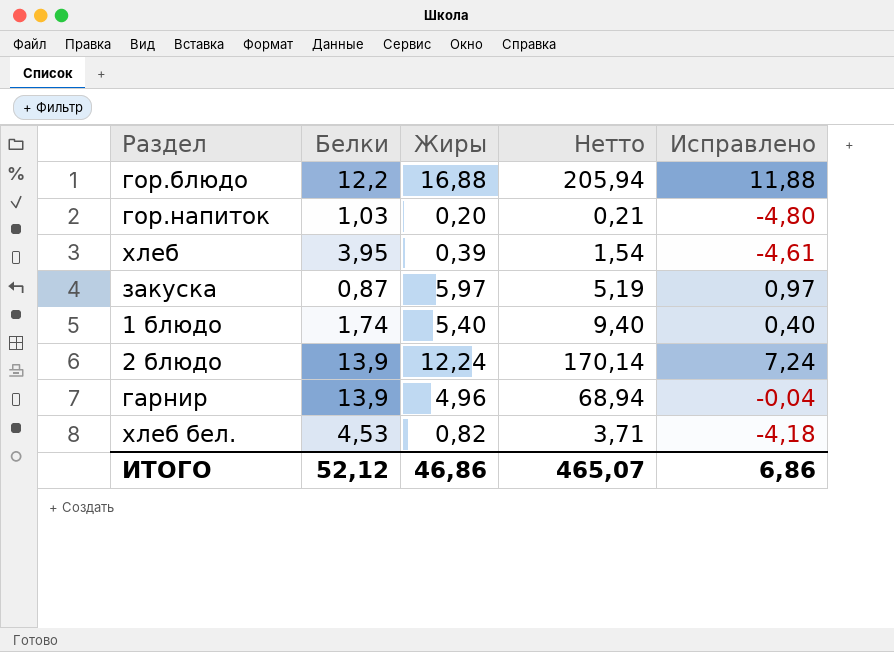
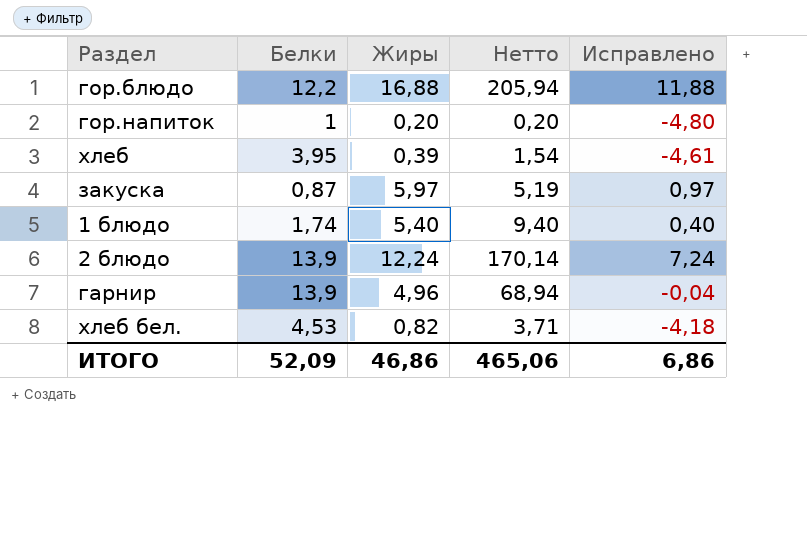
гор.напиток | Белки: 1,03 -> 1
гор.напиток | Нетто: 0,21 -> 0,20
ИТОГО | Белки: 52,12 -> 52,09
ИТОГО | Нетто: 465,07 -> 465,06

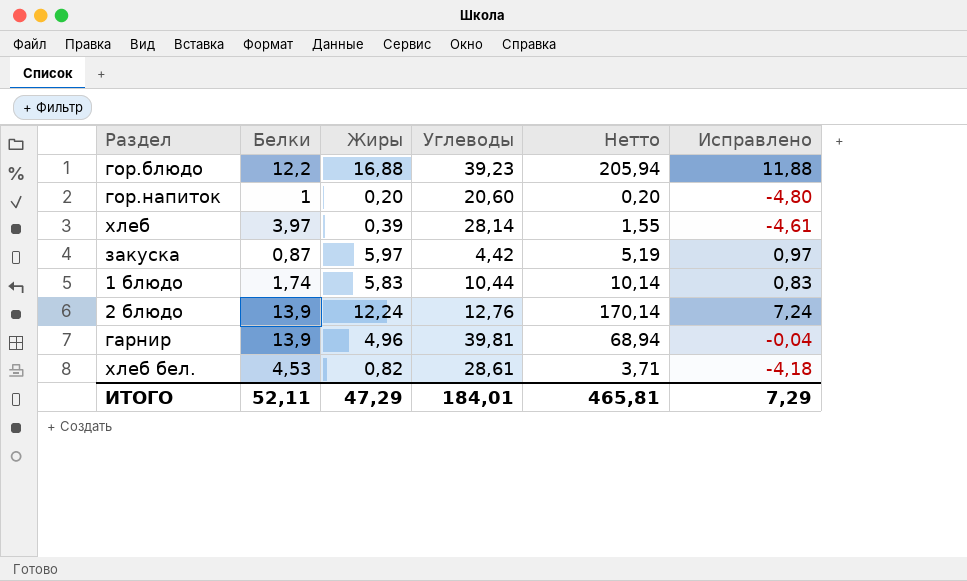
column Углеводы | position: none -> 4
хлеб | Белки: 3,95 -> 3,97
хлеб | Нетто: 1,54 -> 1,55
1 блюдо | Жиры: 5,40 -> 5,83
1 блюдо | Нетто: 9,40 -> 10,14
1 блюдо | Исправлено: 0,40 -> 0,83
ИТОГО | Белки: 52,09 -> 52,11
ИТОГО | Жиры: 46,86 -> 47,29
ИТОГО | Нетто: 465,06 -> 465,81
ИТОГО | Исправлено: 6,86 -> 7,29

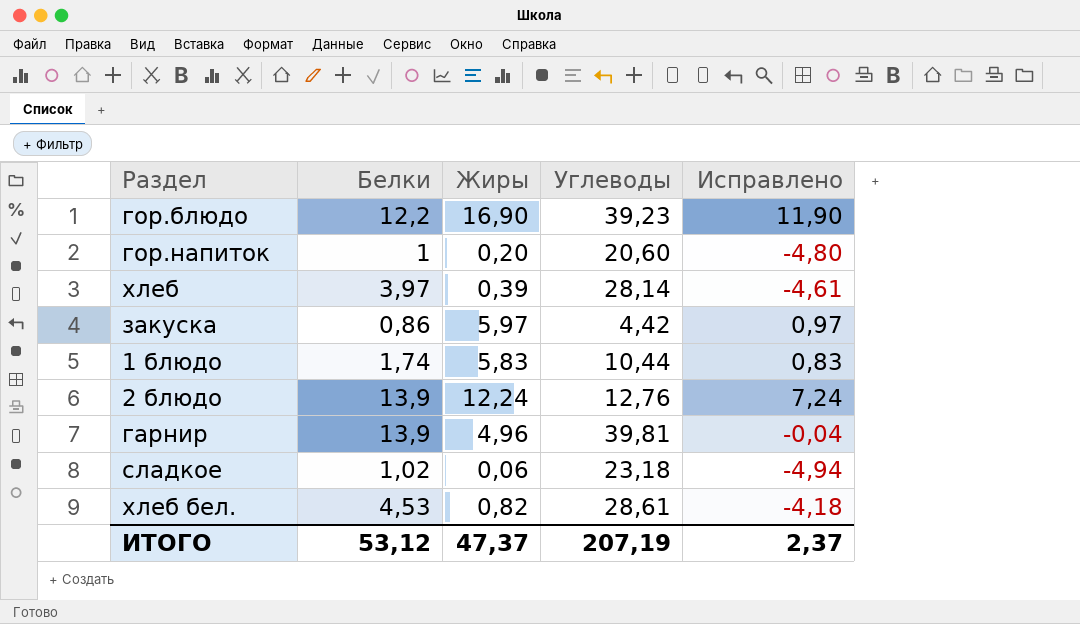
column Нетто | formula: [Белки] * [Жиры] -> none
гор.блюдо | Жиры: 16,88 -> 16,90
гор.блюдо | Исправлено: 11,88 -> 11,90
закуска | Белки: 0,87 -> 0,86
row сладкое: none -> 1,02 | 0,06 | 23,18 | -4,94
ИТОГО | Белки: 52,11 -> 53,12
ИТОГО | Жиры: 47,29 -> 47,37
ИТОГО | Углеводы: 184,01 -> 207,19
ИТОГО | Исправлено: 7,29 -> 2,37

